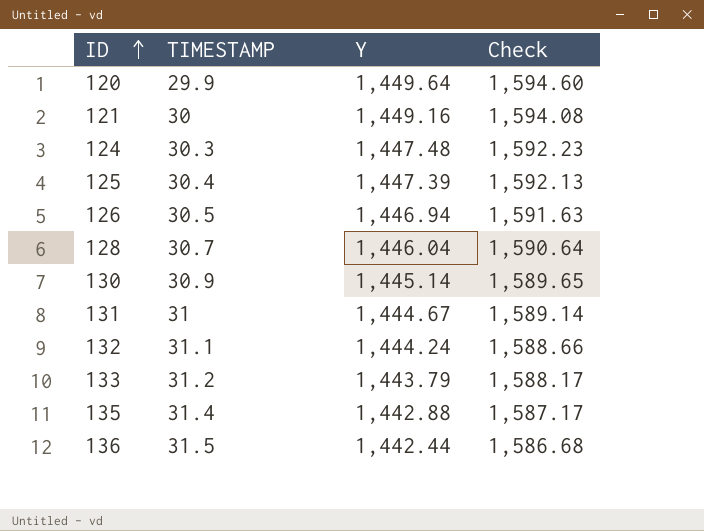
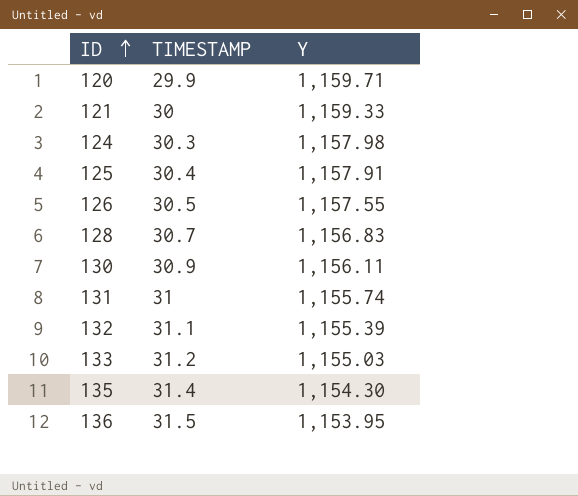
column Check | formula: [Y] * 1.1 -> none
120 | Y: 1,449.64 -> 1,159.71
121 | Y: 1,449.16 -> 1,159.33
124 | Y: 1,447.48 -> 1,157.98
125 | Y: 1,447.39 -> 1,157.91
126 | Y: 1,446.94 -> 1,157.55
128 | Y: 1,446.04 -> 1,156.83
130 | Y: 1,445.14 -> 1,156.11
131 | Y: 1,444.67 -> 1,155.74
132 | Y: 1,444.24 -> 1,155.39
133 | Y: 1,443.79 -> 1,155.03
135 | Y: 1,442.88 -> 1,154.30
136 | Y: 1,442.44 -> 1,153.95

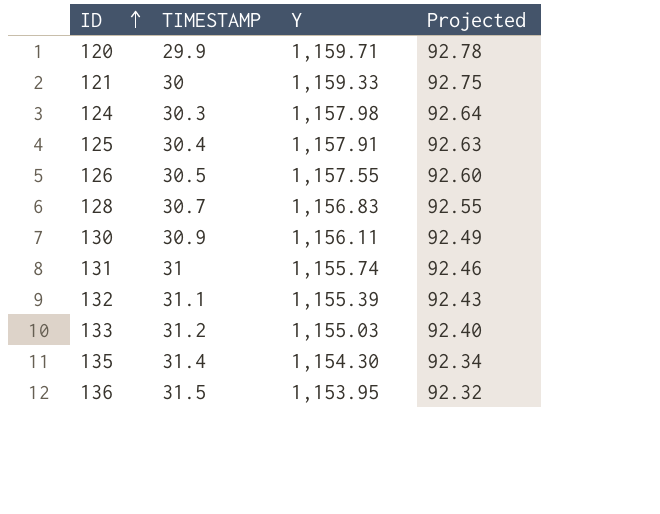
column Projected | formula: none -> [Y] * 0.08

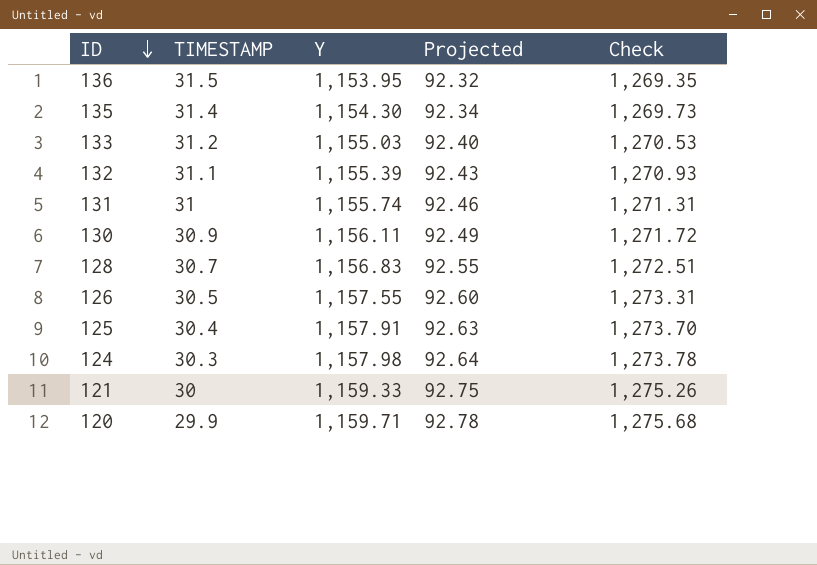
row order: ID ascending -> ID descending
column Check | formula: none -> [Y] * 1.1

